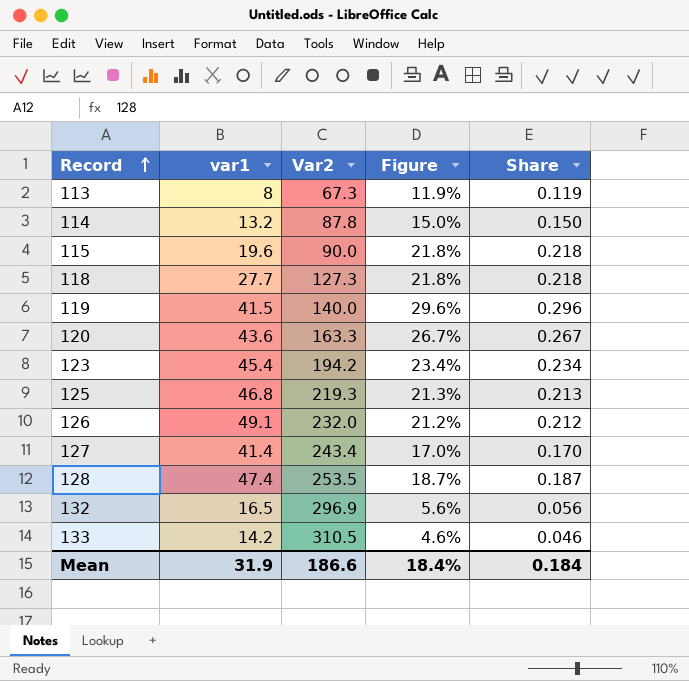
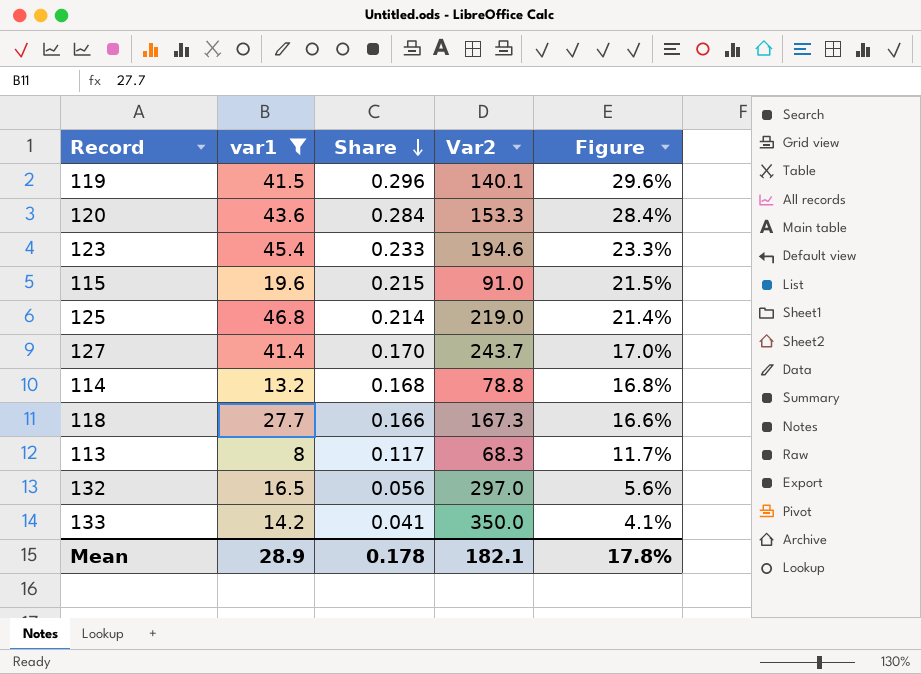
filter: none -> var1 <= 46.8
row order: Record ascending -> Share descending
column Share | position: 5 -> 3
119 | Var2: 140.0 -> 140.1
120 | Share: 0.267 -> 0.284
120 | Var2: 163.3 -> 153.3
120 | Figure: 26.7% -> 28.4%
123 | Share: 0.234 -> 0.233
123 | Var2: 194.2 -> 194.6
123 | Figure: 23.4% -> 23.3%
115 | Share: 0.218 -> 0.215
115 | Var2: 90.0 -> 91.0
115 | Figure: 21.8% -> 21.5%
125 | Share: 0.213 -> 0.214
125 | Var2: 219.3 -> 219.0
125 | Figure: 21.3% -> 21.4%
127 | Var2: 243.4 -> 243.7
114 | Share: 0.150 -> 0.168
114 | Var2: 87.8 -> 78.8
114 | Figure: 15.0% -> 16.8%
118 | Share: 0.218 -> 0.166
118 | Var2: 127.3 -> 167.3
118 | Figure: 21.8% -> 16.6%
113 | Share: 0.119 -> 0.117
113 | Var2: 67.3 -> 68.3
113 | Figure: 11.9% -> 11.7%
132 | Var2: 296.9 -> 297.0
133 | Share: 0.046 -> 0.041
133 | Var2: 310.5 -> 350.0
133 | Figure: 4.6% -> 4.1%
Mean | var1: 31.9 -> 28.9
Mean | Share: 0.184 -> 0.178
Mean | Var2: 186.6 -> 182.1
Mean | Figure: 18.4% -> 17.8%

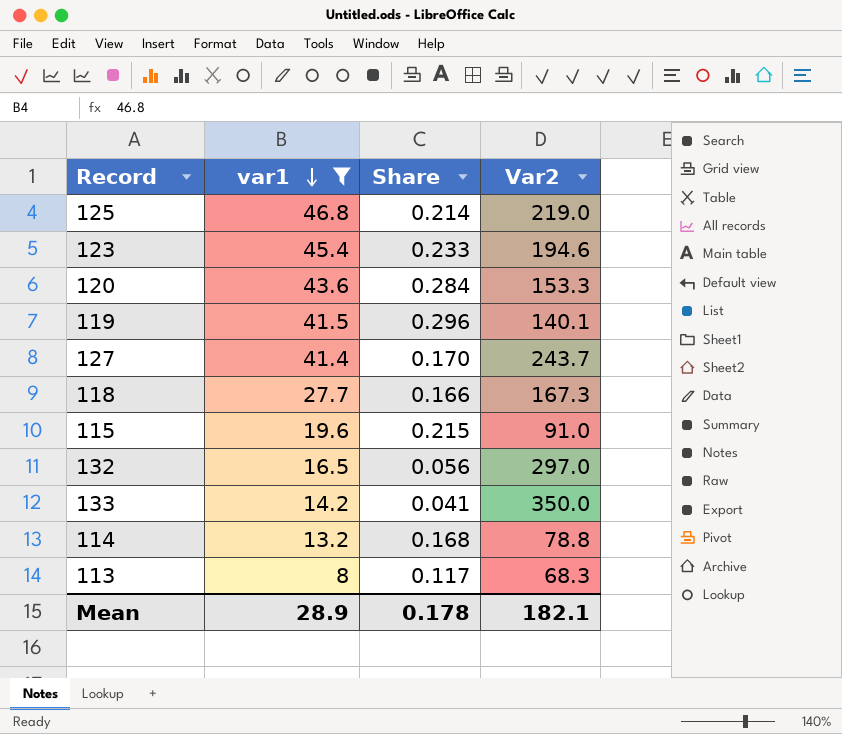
row order: Share descending -> var1 descending
column Figure | formula: [var1] / [Var2] -> none

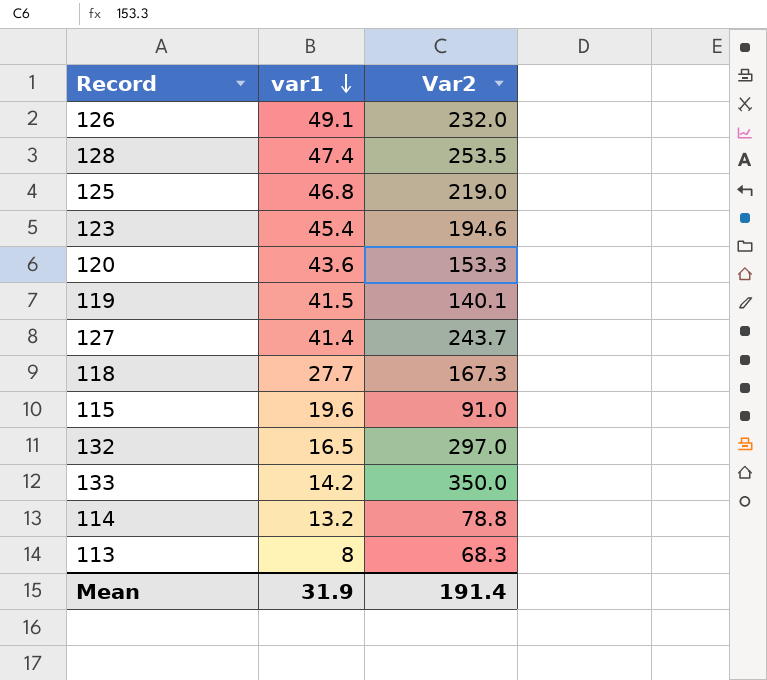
filter: var1 <= 46.8 -> none
column Share | formula: [var1] / [Var2] -> none
Mean | var1: 28.9 -> 31.9
Mean | Var2: 182.1 -> 191.4

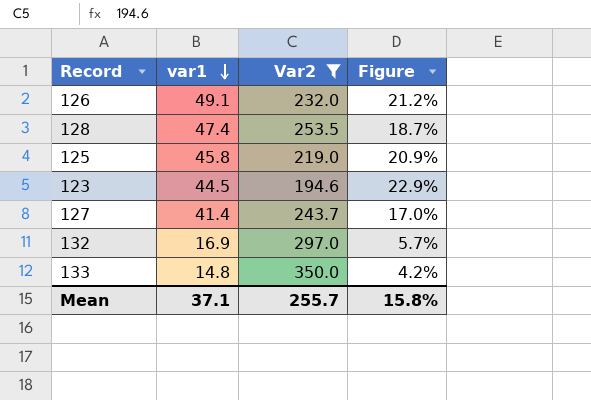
filter: none -> Var2 >= 194.6
column Figure | formula: none -> [var1] / [Var2]
125 | var1: 46.8 -> 45.8
123 | var1: 45.4 -> 44.5
132 | var1: 16.5 -> 16.9
133 | var1: 14.2 -> 14.8
Mean | var1: 31.9 -> 37.1
Mean | Var2: 191.4 -> 255.7

